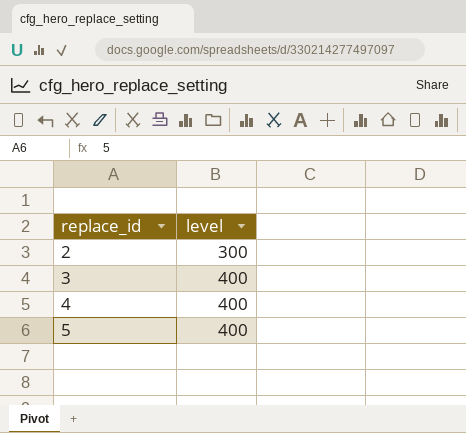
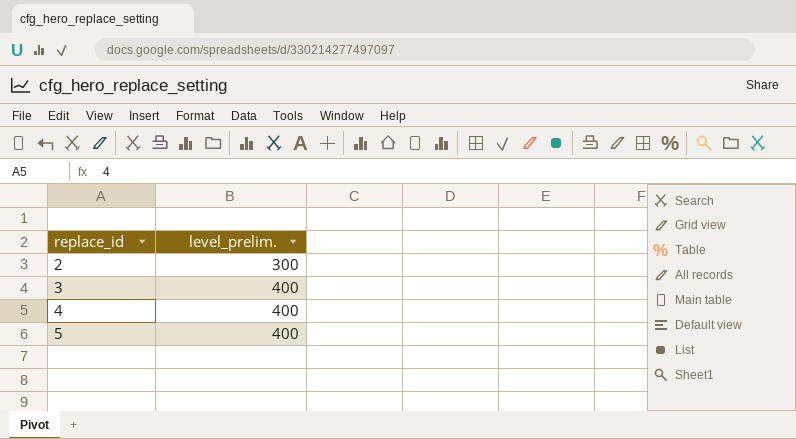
column name: level -> level_prelim.

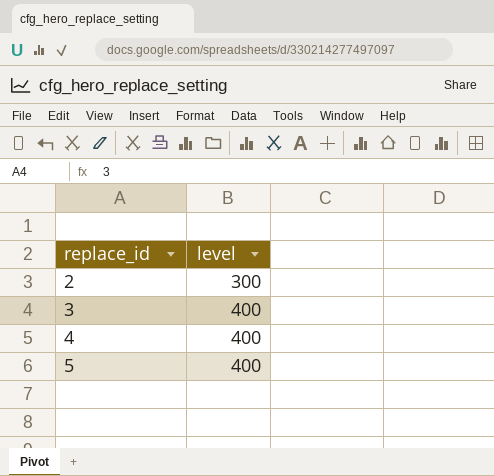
column name: level_prelim. -> level

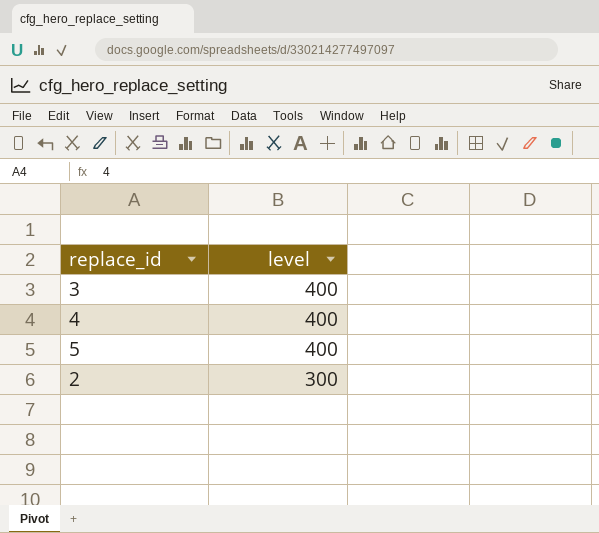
row order: replace_id ascending -> level descending

